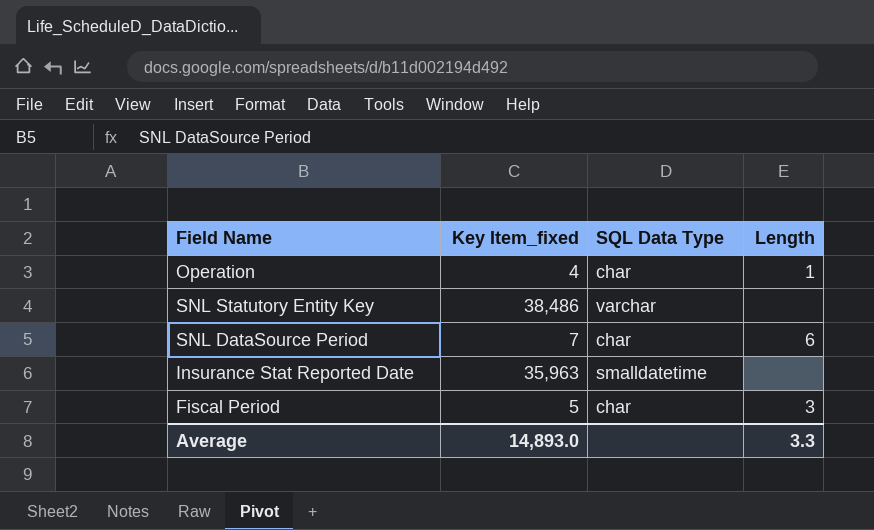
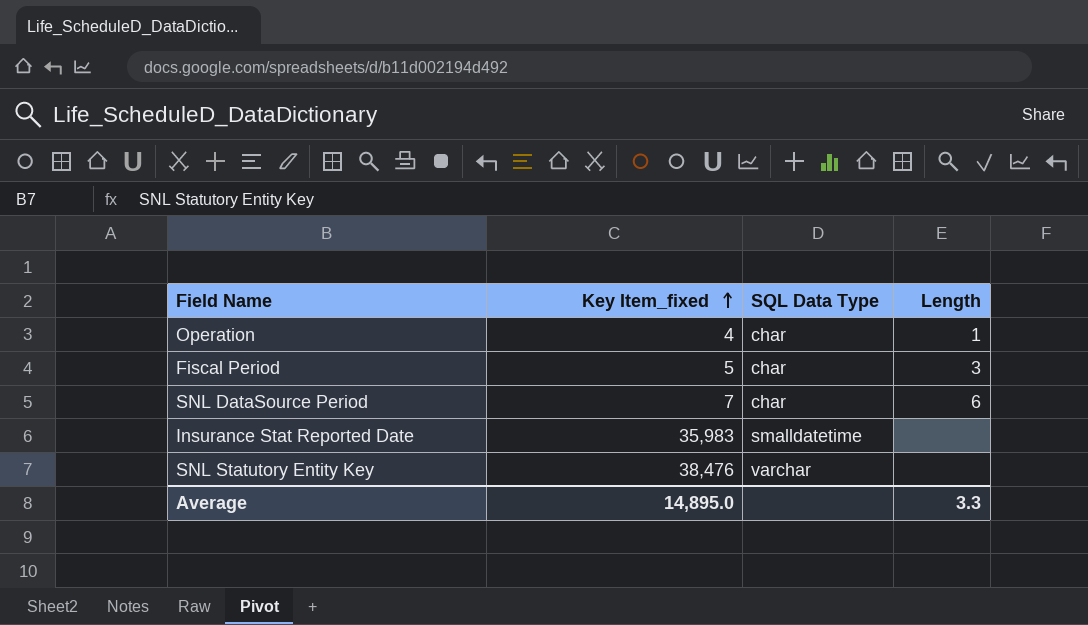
row order: none -> Key Item_fixed ascending
Insurance Stat Reported Date | Key Item_fixed: 35,963 -> 35,983
SNL Statutory Entity Key | Key Item_fixed: 38,486 -> 38,476
Average | Key Item_fixed: 14,893.0 -> 14,895.0

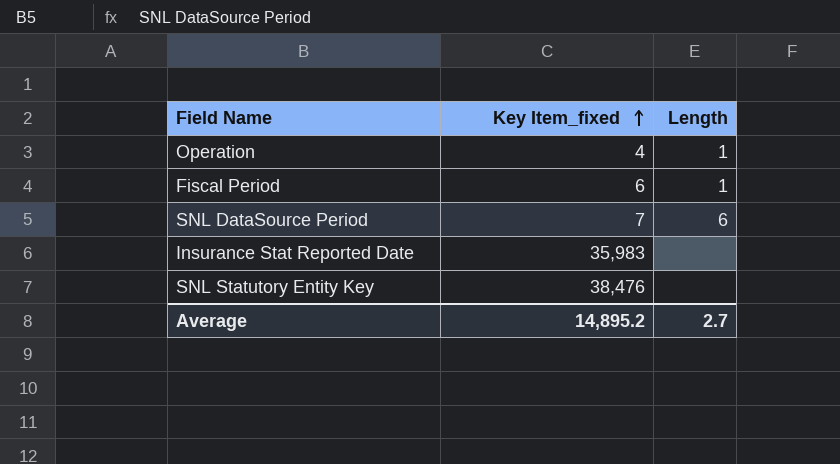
column SQL Data Type | position: 3 -> none
Fiscal Period | Key Item_fixed: 5 -> 6
Fiscal Period | Length: 3 -> 1
Average | Key Item_fixed: 14,895.0 -> 14,895.2
Average | Length: 3.3 -> 2.7

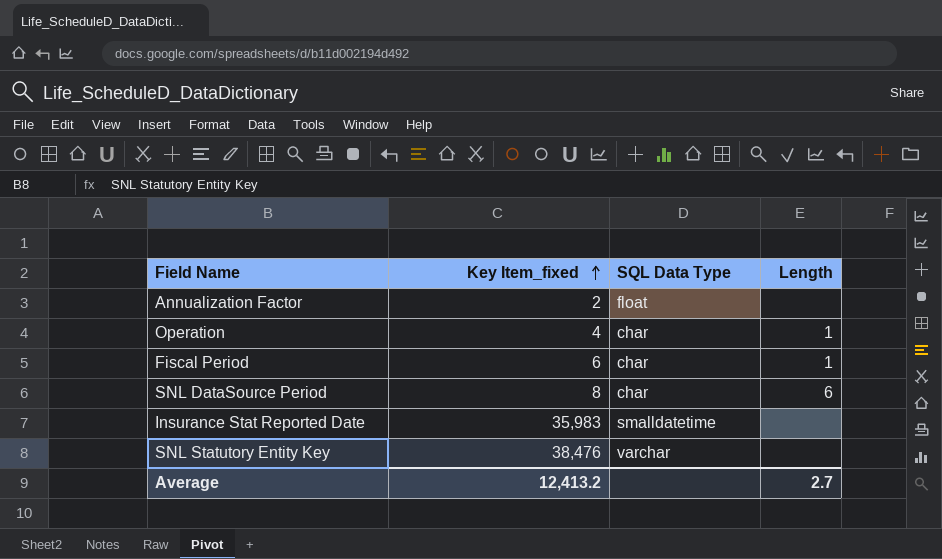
column SQL Data Type | position: none -> 3
row Annualization Factor: none -> 2 | float | none
SNL DataSource Period | Key Item_fixed: 7 -> 8
Average | Key Item_fixed: 14,895.2 -> 12,413.2

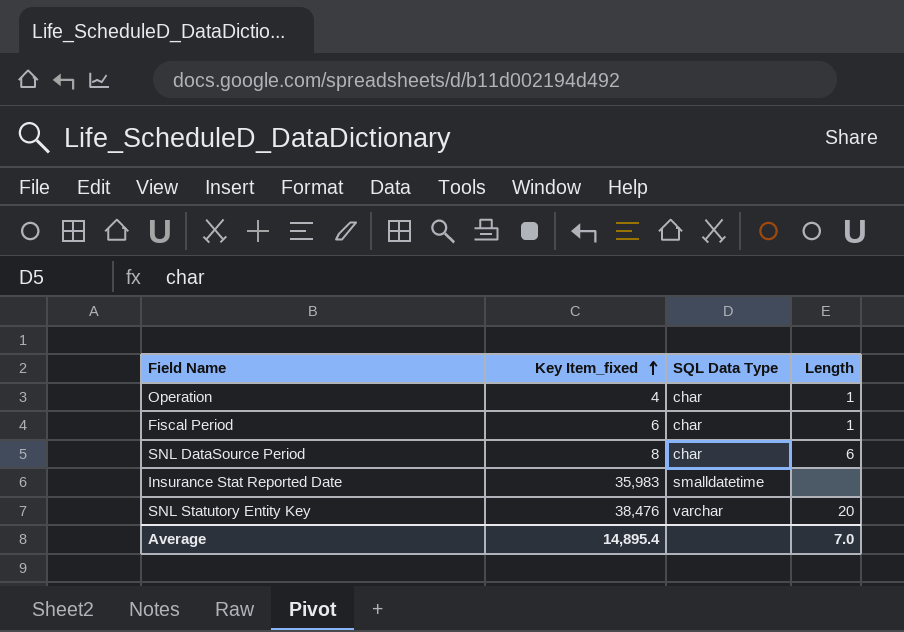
row Annualization Factor: 2 | float | none -> none
SNL Statutory Entity Key | Length: none -> 20
Average | Key Item_fixed: 12,413.2 -> 14,895.4
Average | Length: 2.7 -> 7.0

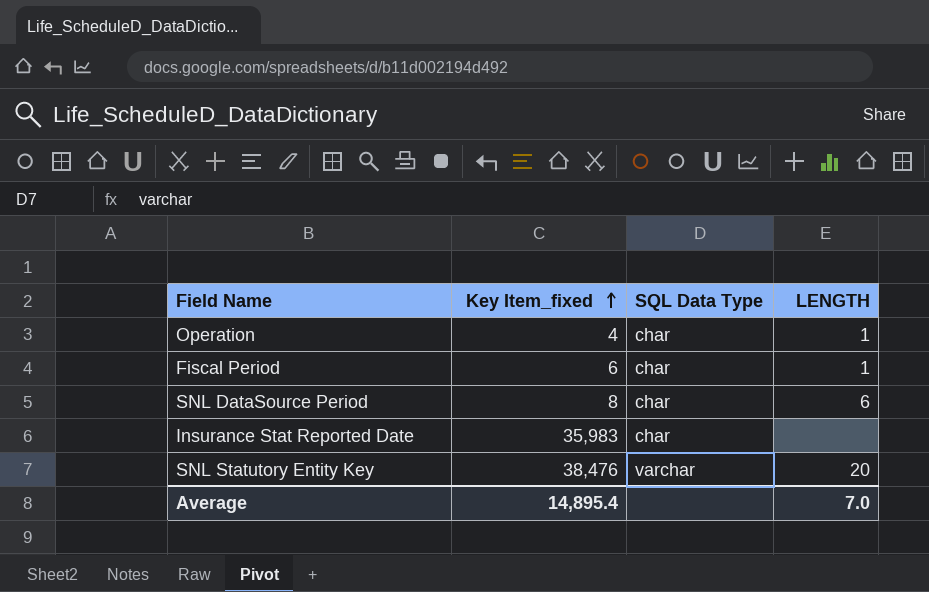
column name: Length -> LENGTH
Insurance Stat Reported Date | SQL Data Type: smalldatetime -> char

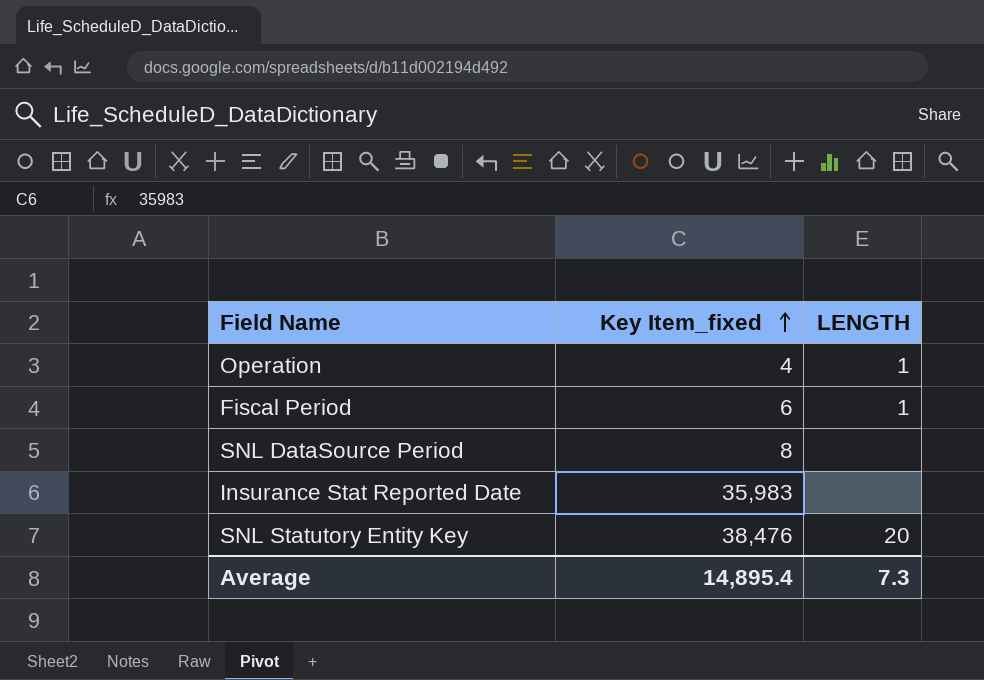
column SQL Data Type | position: 3 -> none
SNL DataSource Period | LENGTH: 6 -> none
Average | LENGTH: 7.0 -> 7.3

